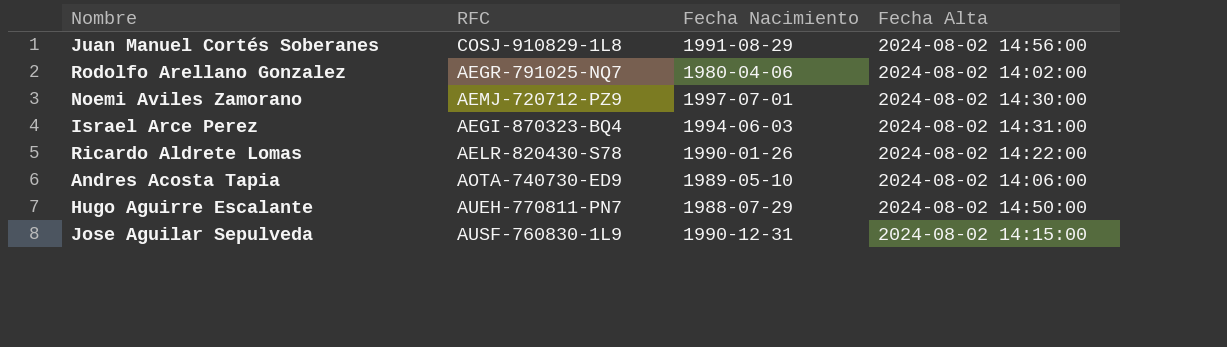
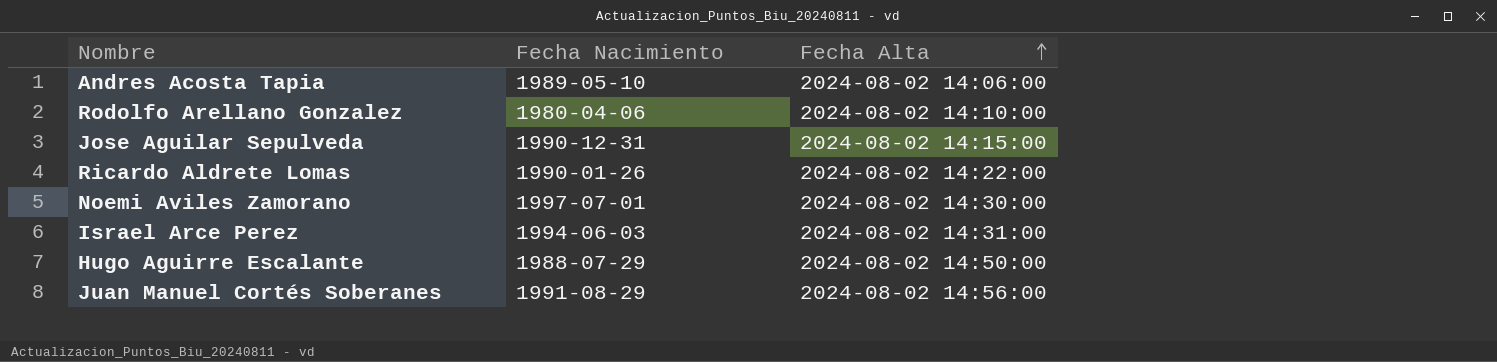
row order: none -> Fecha Alta ascending
column RFC | position: 2 -> none
Rodolfo Arellano Gonzalez | Fecha Alta: 2024-08-02 14:02:00 -> 2024-08-02 14:10:00

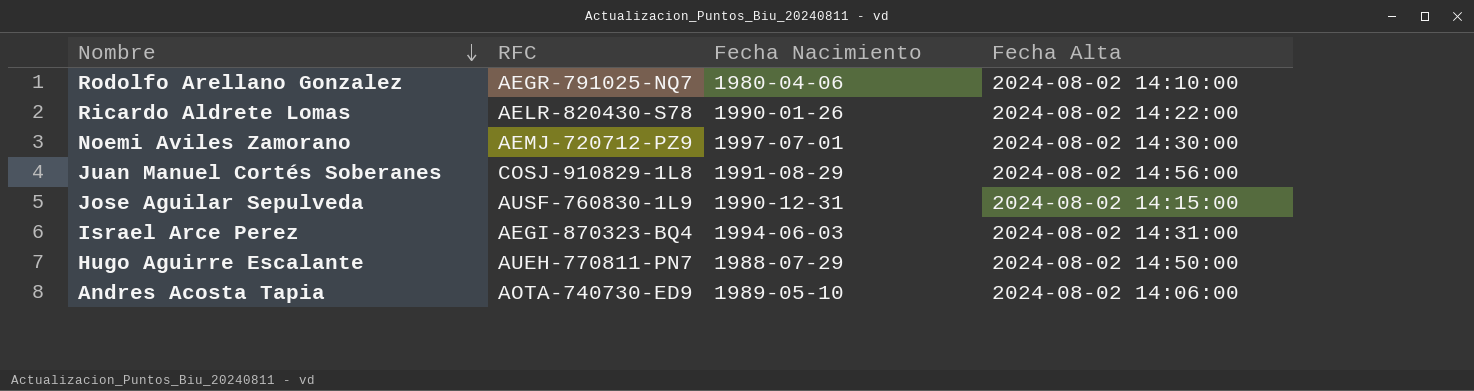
row order: Fecha Alta ascending -> Nombre descending
column RFC | position: none -> 2

